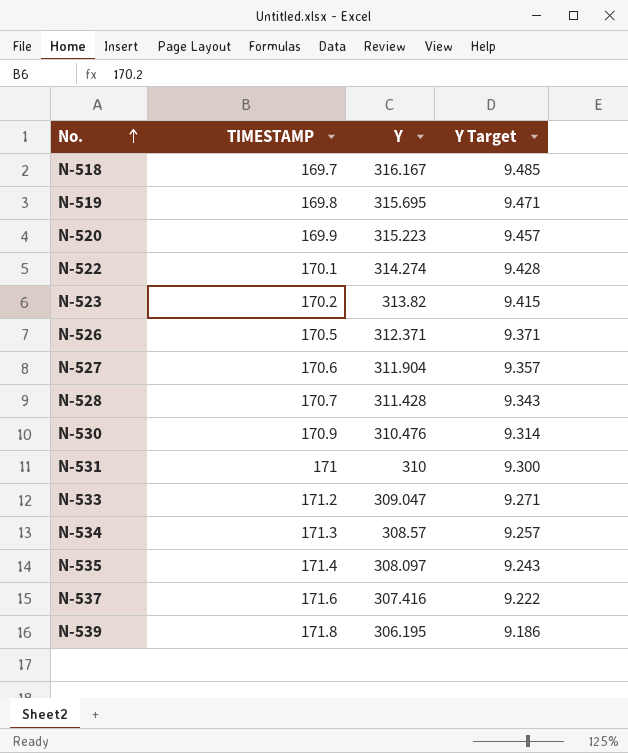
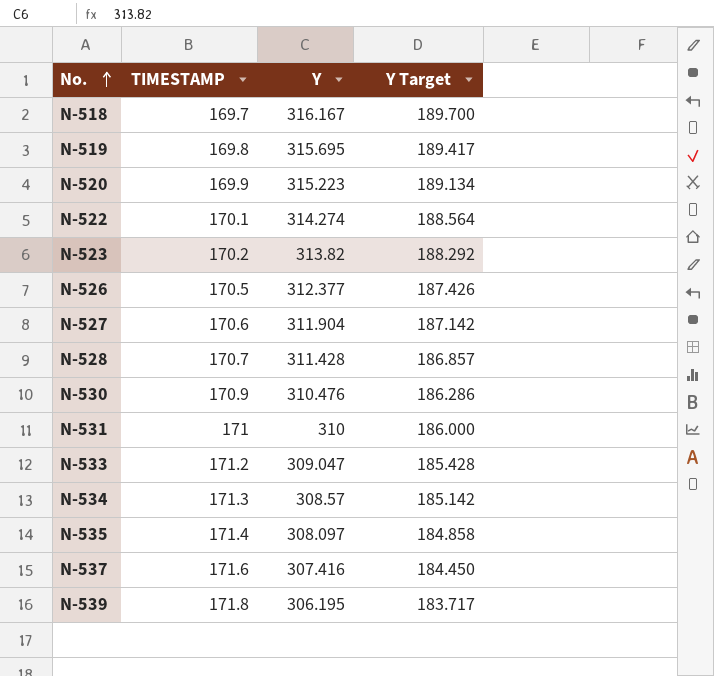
column Y Target | formula: [Y] * 0.03 -> [Y] * 0.6
N-526 | Y: 312.371 -> 312.377

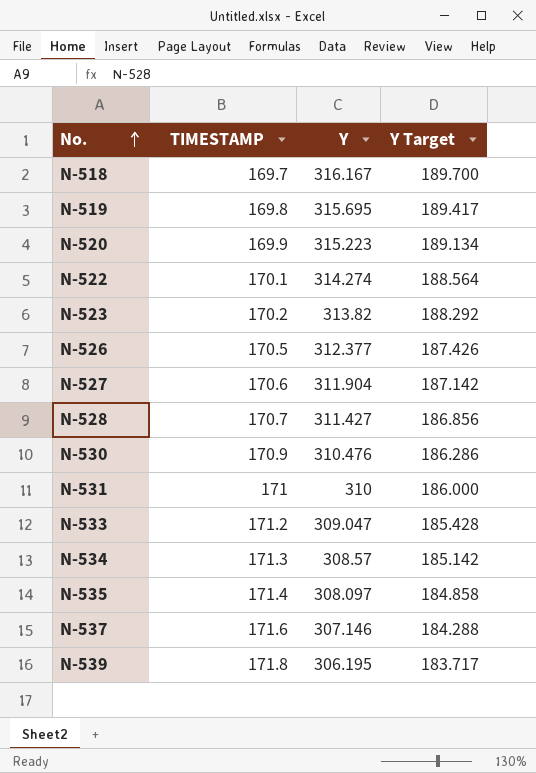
N-528 | Y: 311.428 -> 311.427
N-528 | Y Target: 186.857 -> 186.856
N-537 | Y: 307.416 -> 307.146
N-537 | Y Target: 184.450 -> 184.288

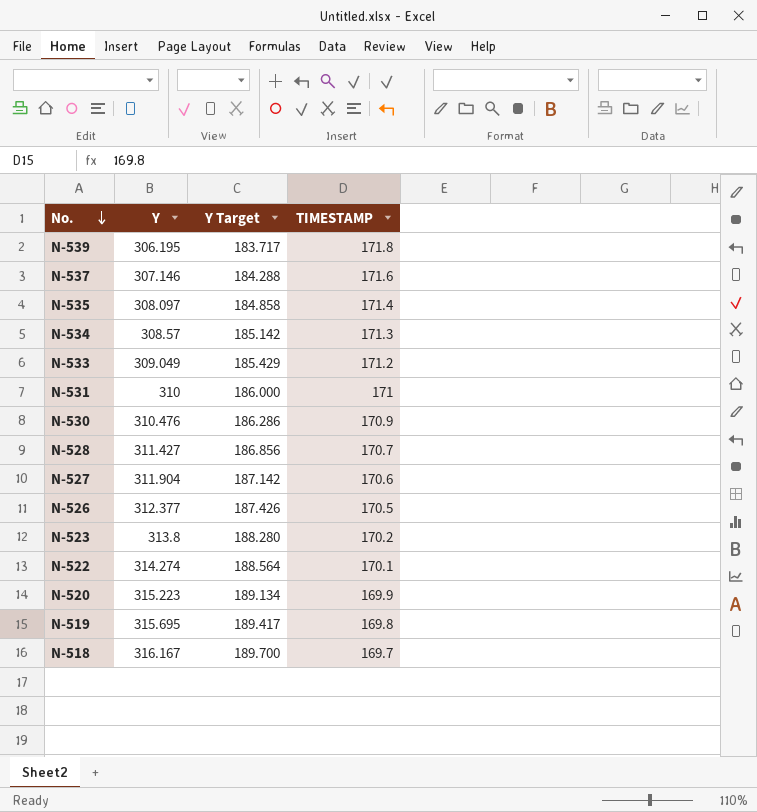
row order: No. ascending -> No. descending
column TIMESTAMP | position: 2 -> 4
N-533 | Y: 309.047 -> 309.049
N-533 | Y Target: 185.428 -> 185.429
N-523 | Y: 313.82 -> 313.8
N-523 | Y Target: 188.292 -> 188.280

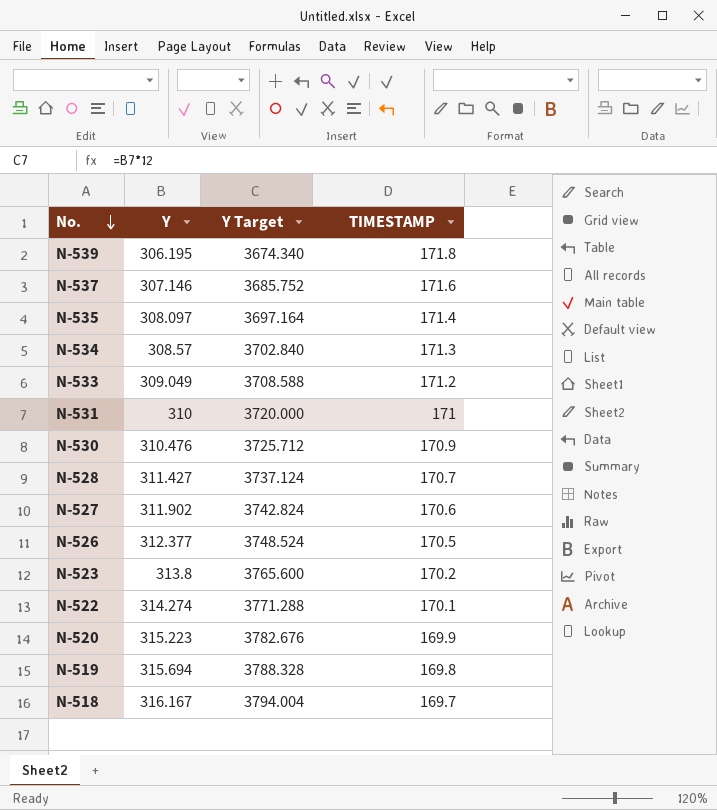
column Y Target | formula: [Y] * 0.6 -> [Y] * 12
N-527 | Y: 311.904 -> 311.902
N-519 | Y: 315.695 -> 315.694

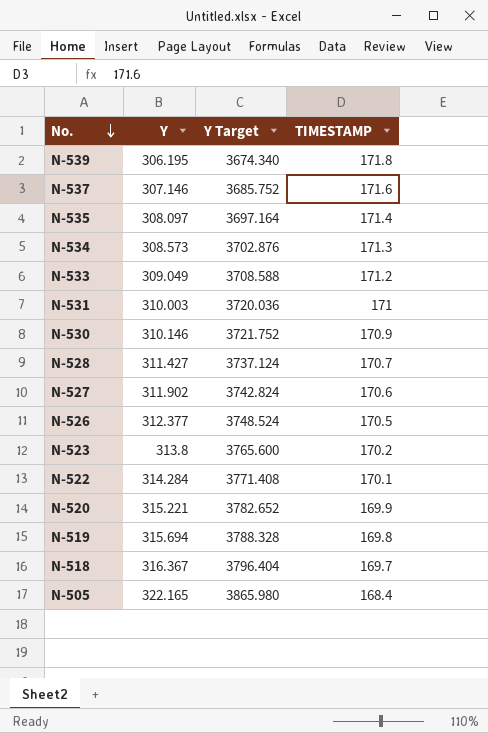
N-534 | Y: 308.57 -> 308.573
N-534 | Y Target: 3702.840 -> 3702.876
N-531 | Y: 310 -> 310.003
N-531 | Y Target: 3720.000 -> 3720.036
N-530 | Y: 310.476 -> 310.146
N-530 | Y Target: 3725.712 -> 3721.752
N-522 | Y: 314.274 -> 314.284
N-522 | Y Target: 3771.288 -> 3771.408
N-520 | Y: 315.223 -> 315.221
N-520 | Y Target: 3782.676 -> 3782.652
N-518 | Y: 316.167 -> 316.367
N-518 | Y Target: 3794.004 -> 3796.404
row N-505: none -> 322.165 | 3865.980 | 168.4

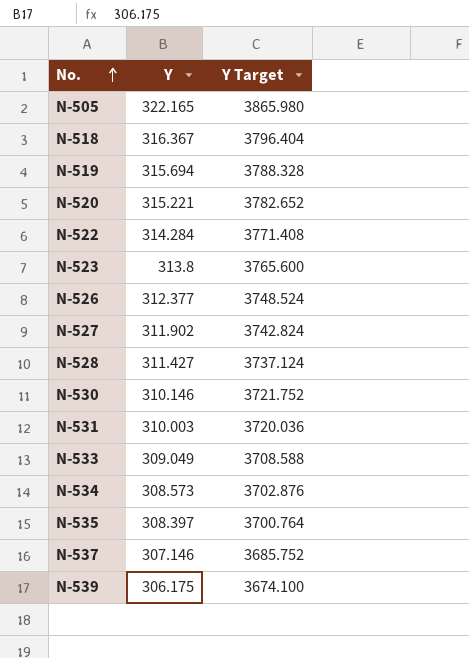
row order: No. descending -> No. ascending
column TIMESTAMP | position: 4 -> none
N-535 | Y: 308.097 -> 308.397
N-535 | Y Target: 3697.164 -> 3700.764
N-539 | Y: 306.195 -> 306.175
N-539 | Y Target: 3674.340 -> 3674.100

